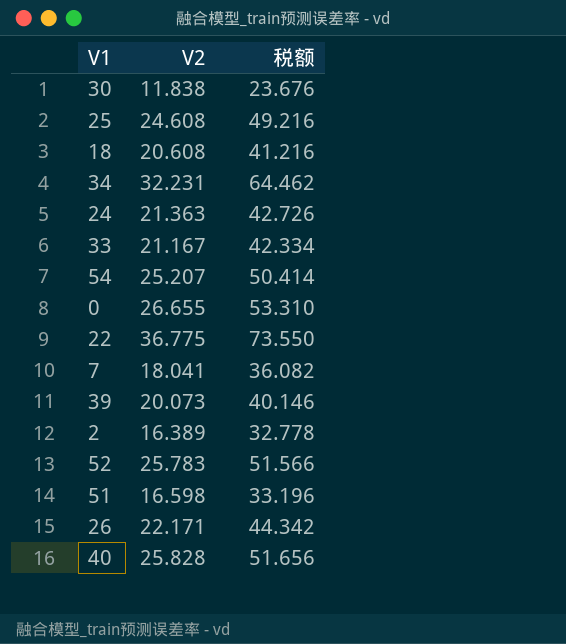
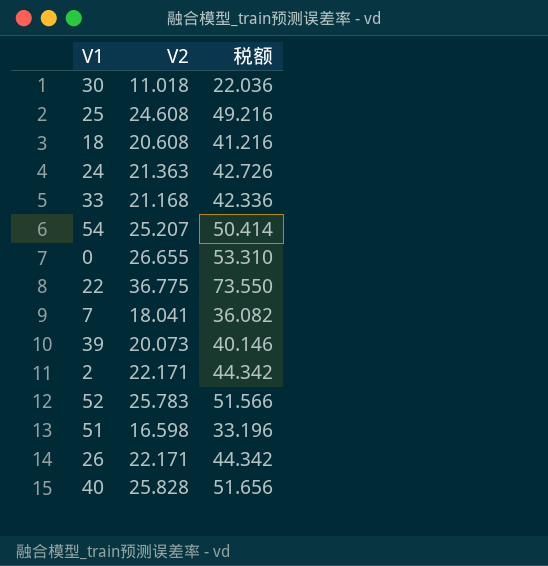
row 34: 32.231 | 64.462 -> none
30 | V2: 11.838 -> 11.018
30 | 税额: 23.676 -> 22.036
33 | V2: 21.167 -> 21.168
33 | 税额: 42.334 -> 42.336
2 | V2: 16.389 -> 22.171
2 | 税额: 32.778 -> 44.342

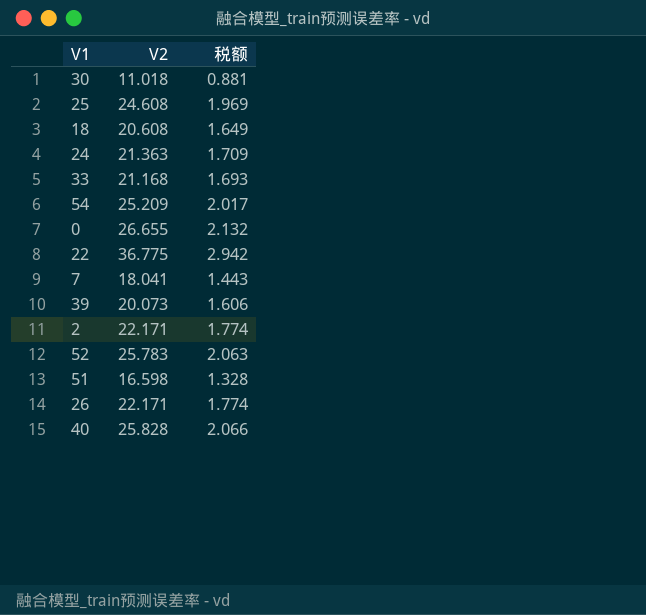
column 税额 | formula: [V2] * 2 -> [V2] * 0.08
54 | V2: 25.207 -> 25.209

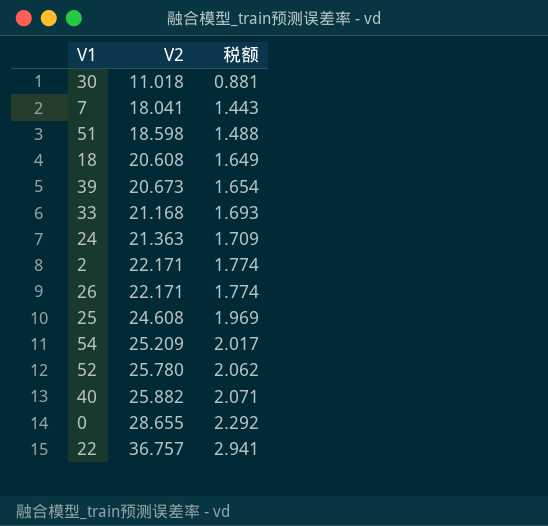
row order: none -> V2 ascending
51 | V2: 16.598 -> 18.598
51 | 税额: 1.328 -> 1.488
39 | V2: 20.073 -> 20.673
39 | 税额: 1.606 -> 1.654
52 | V2: 25.783 -> 25.780
52 | 税额: 2.063 -> 2.062
40 | V2: 25.828 -> 25.882
40 | 税额: 2.066 -> 2.071
0 | V2: 26.655 -> 28.655
0 | 税额: 2.132 -> 2.292
22 | V2: 36.775 -> 36.757
22 | 税额: 2.942 -> 2.941

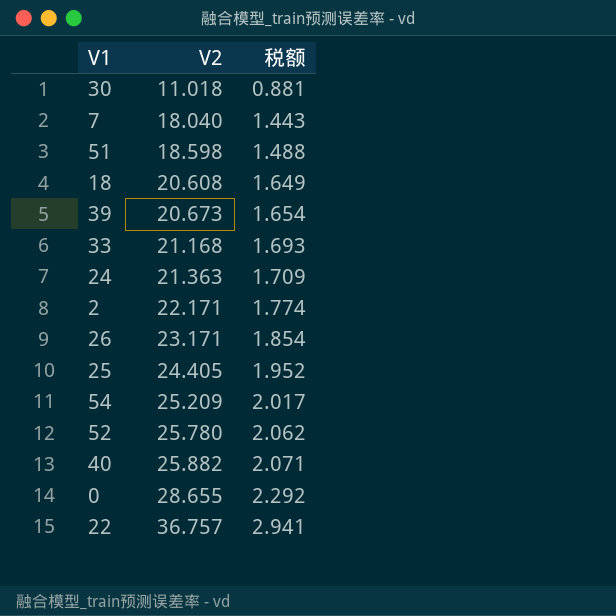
7 | V2: 18.041 -> 18.040
26 | V2: 22.171 -> 23.171
26 | 税额: 1.774 -> 1.854
25 | V2: 24.608 -> 24.405
25 | 税额: 1.969 -> 1.952

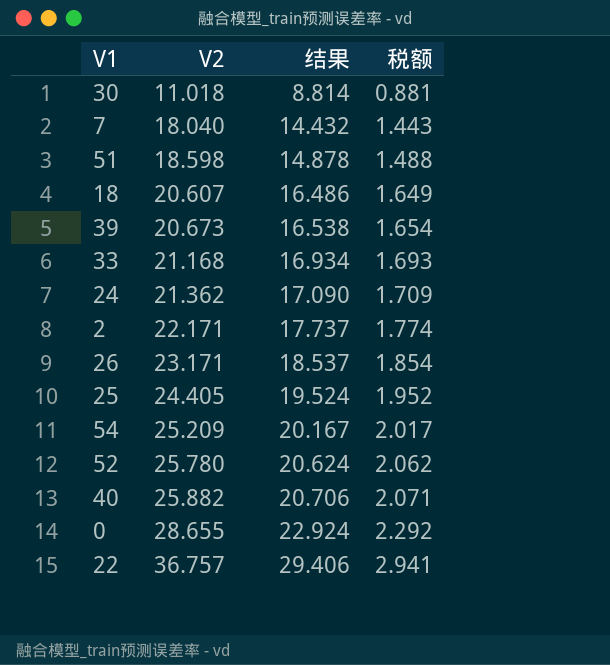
column 结果 | formula: none -> [V2] * 0.8
18 | V2: 20.608 -> 20.607
24 | V2: 21.363 -> 21.362

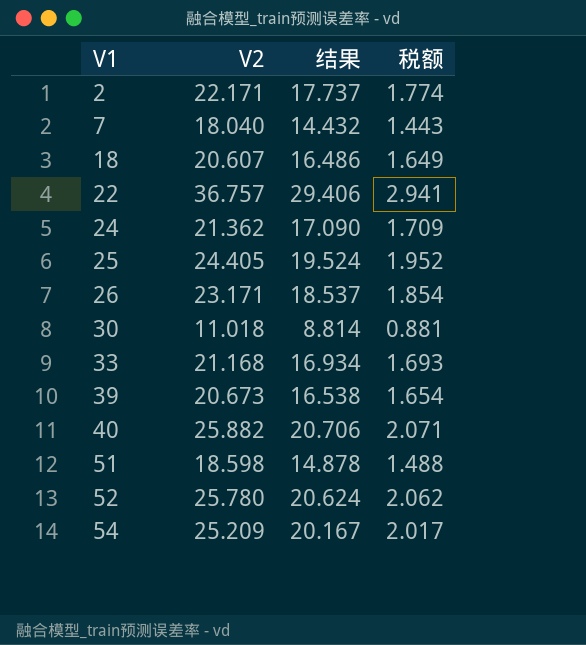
row order: V2 ascending -> V1 ascending
row 0: 28.655 | 22.924 | 2.292 -> none

